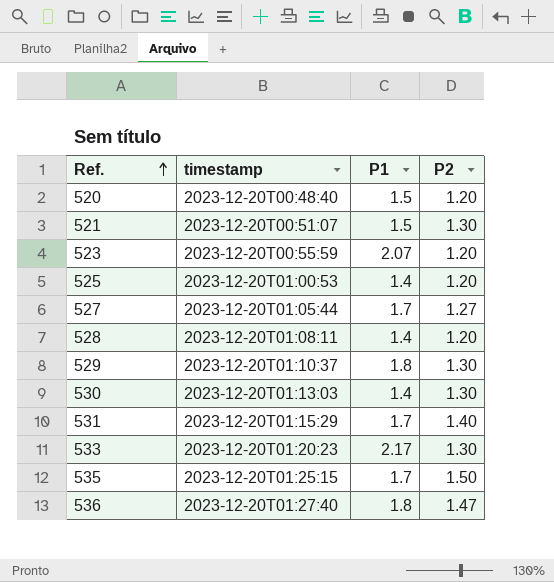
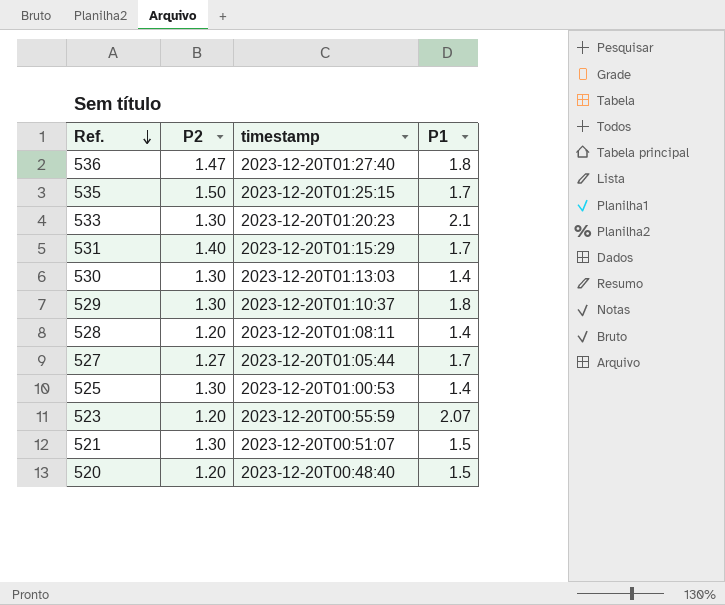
row order: Ref. ascending -> Ref. descending
column P2 | position: 4 -> 2
533 | P1: 2.17 -> 2.1
525 | P2: 1.20 -> 1.30

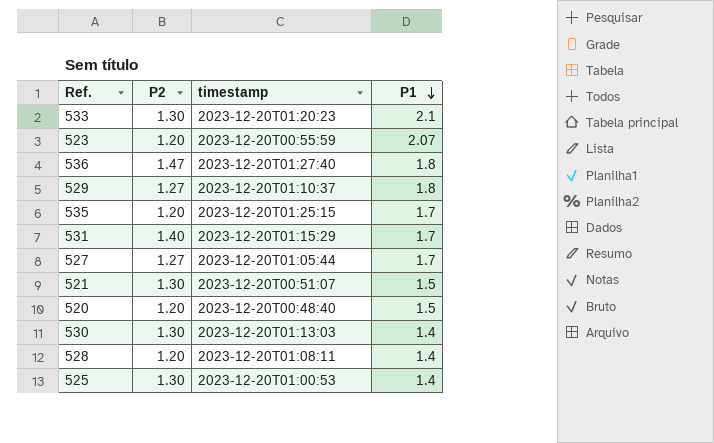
row order: Ref. descending -> P1 descending
529 | P2: 1.30 -> 1.27
535 | P2: 1.50 -> 1.20

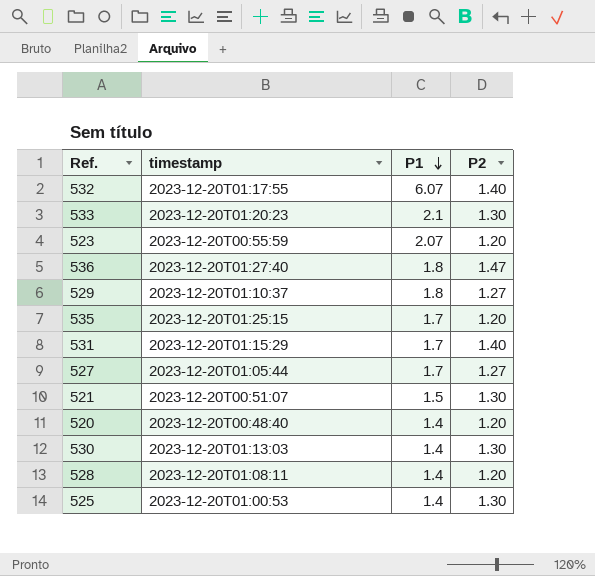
column P2 | position: 2 -> 4
row 532: none -> 2023-12-20T01:17:55 | 6.07 | 1.40
520 | P1: 1.5 -> 1.4

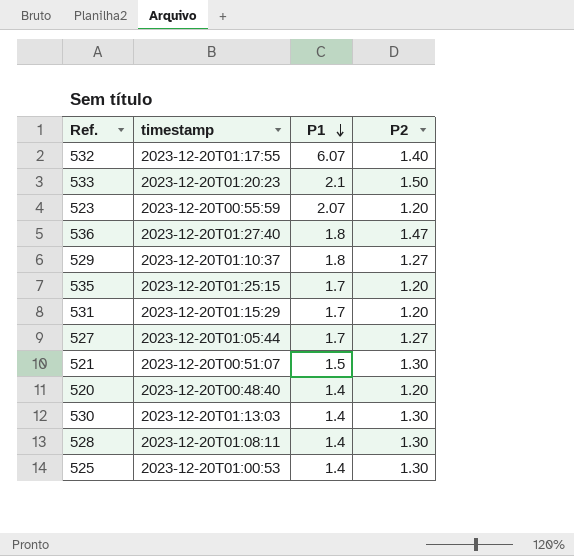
533 | P2: 1.30 -> 1.50
531 | P2: 1.40 -> 1.20
528 | P2: 1.20 -> 1.30

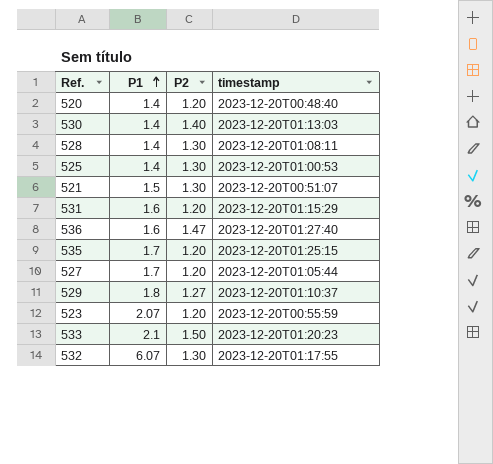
row order: P1 descending -> P1 ascending
column timestamp | position: 2 -> 4
530 | P2: 1.30 -> 1.40
531 | P1: 1.7 -> 1.6
536 | P1: 1.8 -> 1.6
527 | P2: 1.27 -> 1.20
532 | P2: 1.40 -> 1.30

